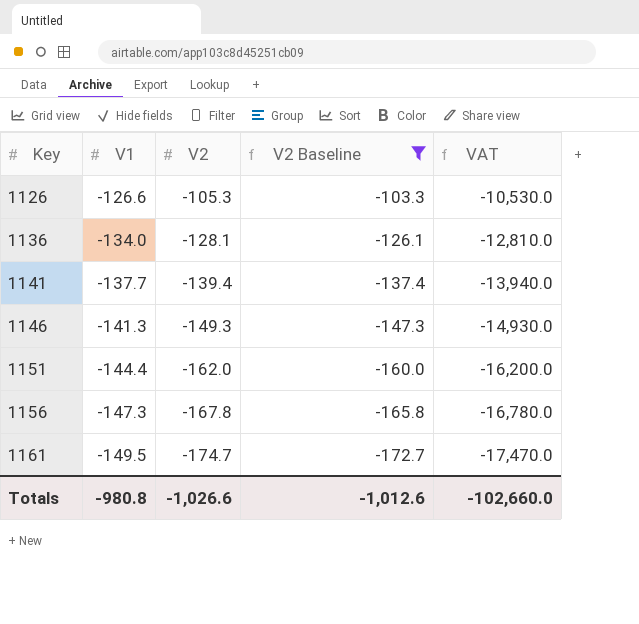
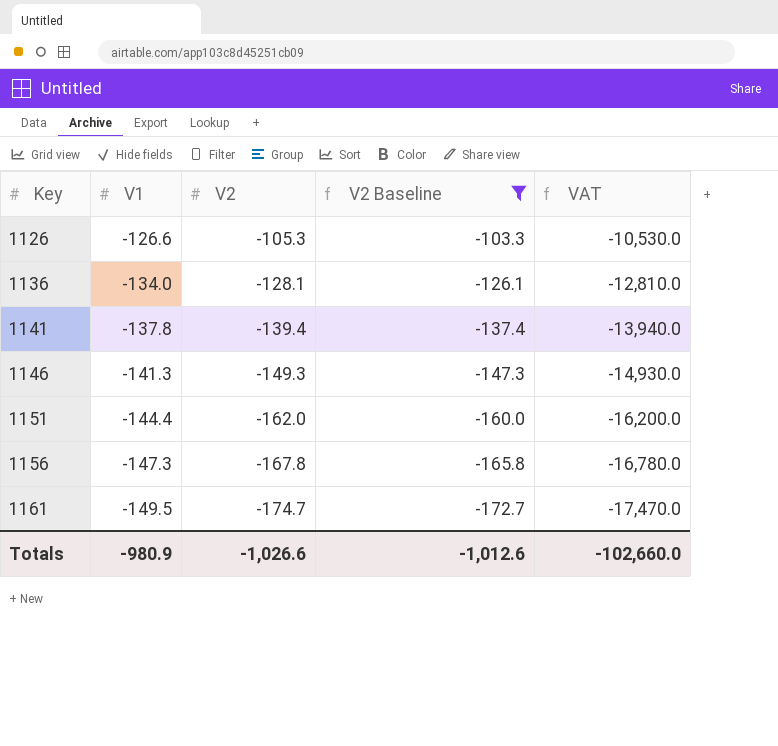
1141 | V1: -137.7 -> -137.8
Totals | V1: -980.8 -> -980.9

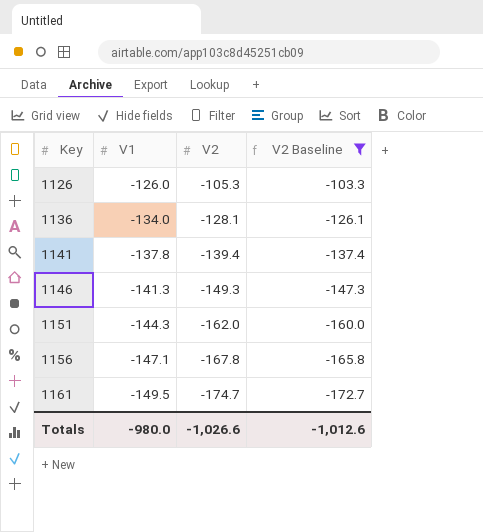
column VAT | formula: [V2] * 100 -> none
1126 | V1: -126.6 -> -126.0
1151 | V1: -144.4 -> -144.3
1156 | V1: -147.3 -> -147.1
Totals | V1: -980.9 -> -980.0

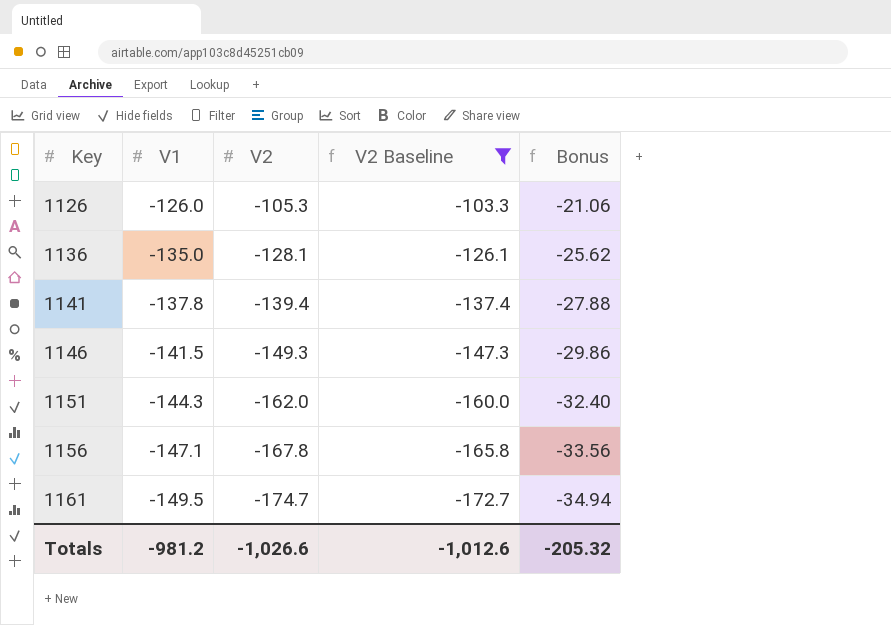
column Bonus | formula: none -> [V2] * 0.2
1136 | V1: -134.0 -> -135.0
1146 | V1: -141.3 -> -141.5
Totals | V1: -980.0 -> -981.2

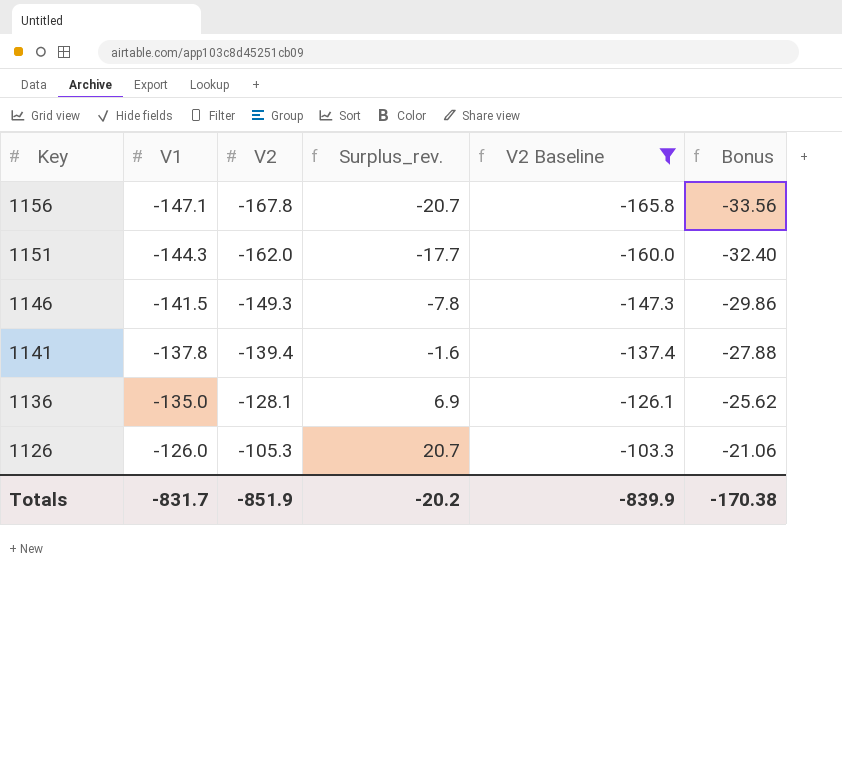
row order: Key ascending -> Key descending
column Surplus_rev. | formula: none -> [V2] - [V1]
row 1161: -149.5 | -174.7 | -172.7 | -34.94 -> none
Totals | V1: -981.2 -> -831.7
Totals | V2: -1,026.6 -> -851.9
Totals | V2 Baseline: -1,012.6 -> -839.9
Totals | Bonus: -205.32 -> -170.38

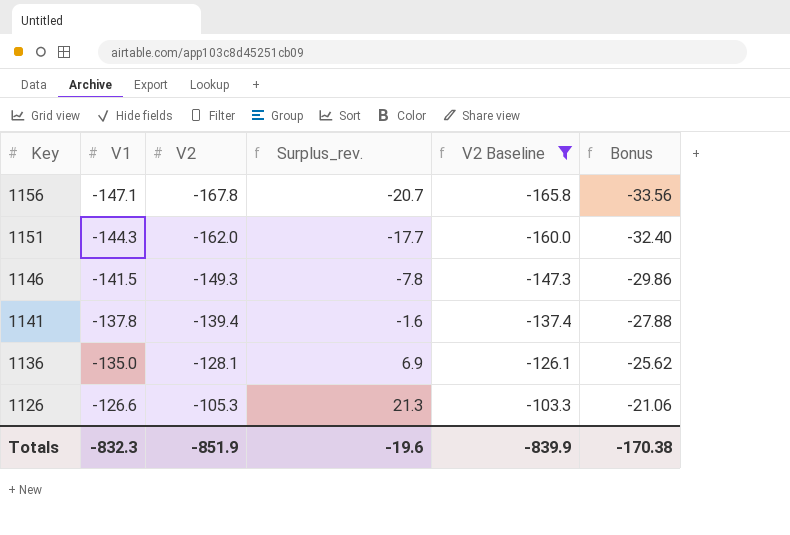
1126 | V1: -126.0 -> -126.6
1126 | Surplus_rev.: 20.7 -> 21.3
Totals | V1: -831.7 -> -832.3
Totals | Surplus_rev.: -20.2 -> -19.6

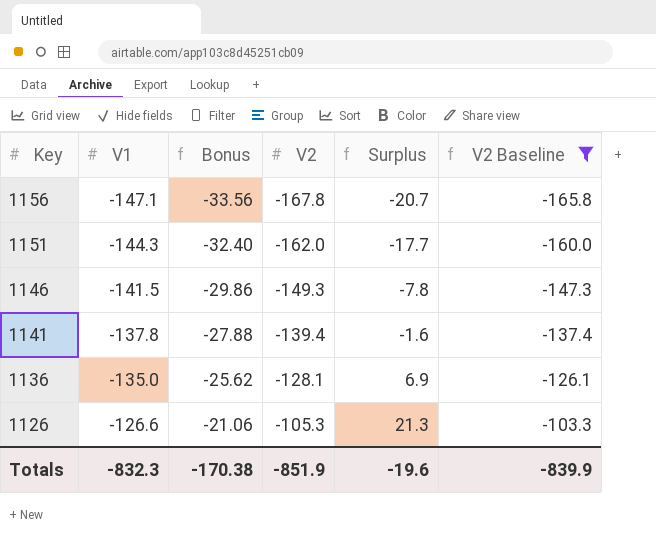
column Bonus | position: 6 -> 3
column name: Surplus_rev. -> Surplus

